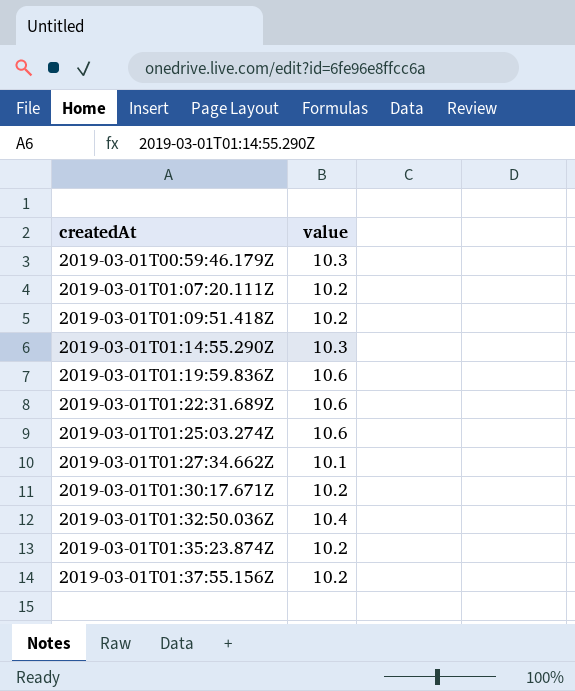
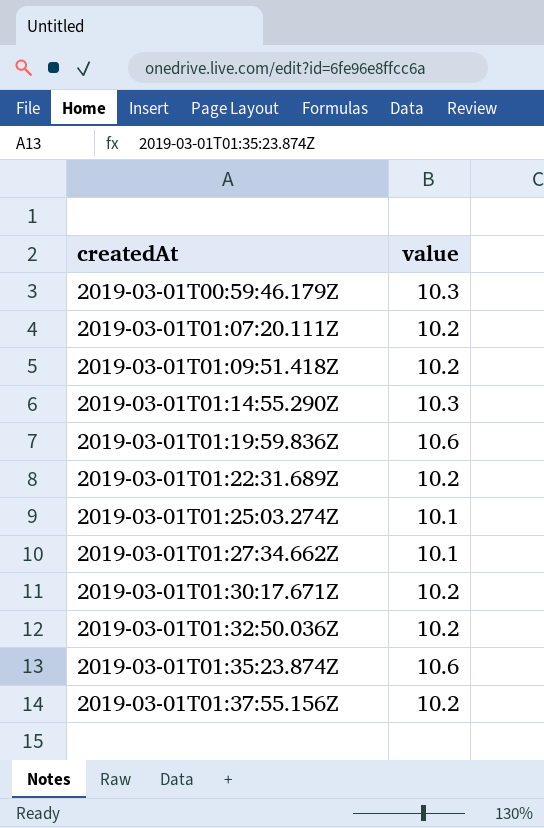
2019-03-01T01:22:31.689Z | value: 10.6 -> 10.2
2019-03-01T01:25:03.274Z | value: 10.6 -> 10.1
2019-03-01T01:32:50.036Z | value: 10.4 -> 10.2
2019-03-01T01:35:23.874Z | value: 10.2 -> 10.6

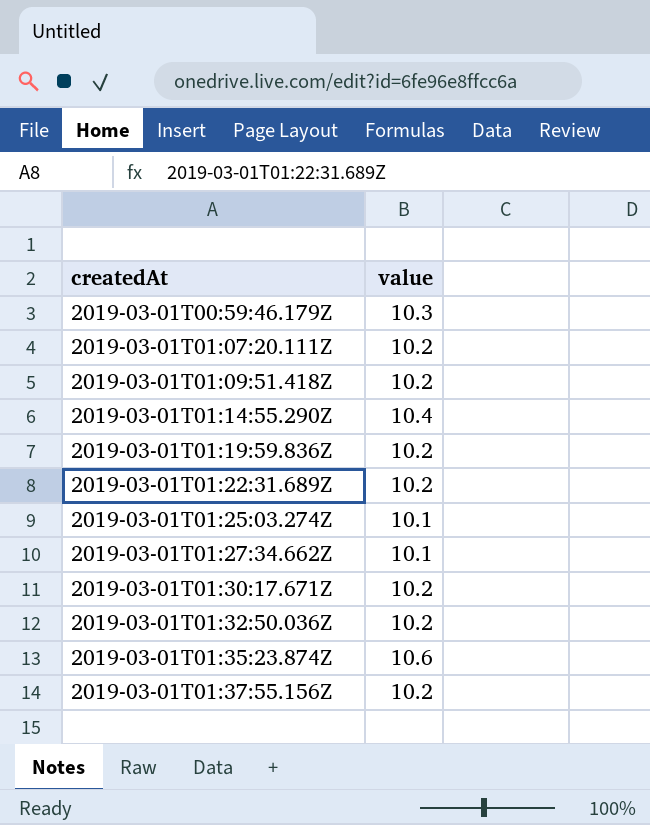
2019-03-01T01:14:55.290Z | value: 10.3 -> 10.4
2019-03-01T01:19:59.836Z | value: 10.6 -> 10.2

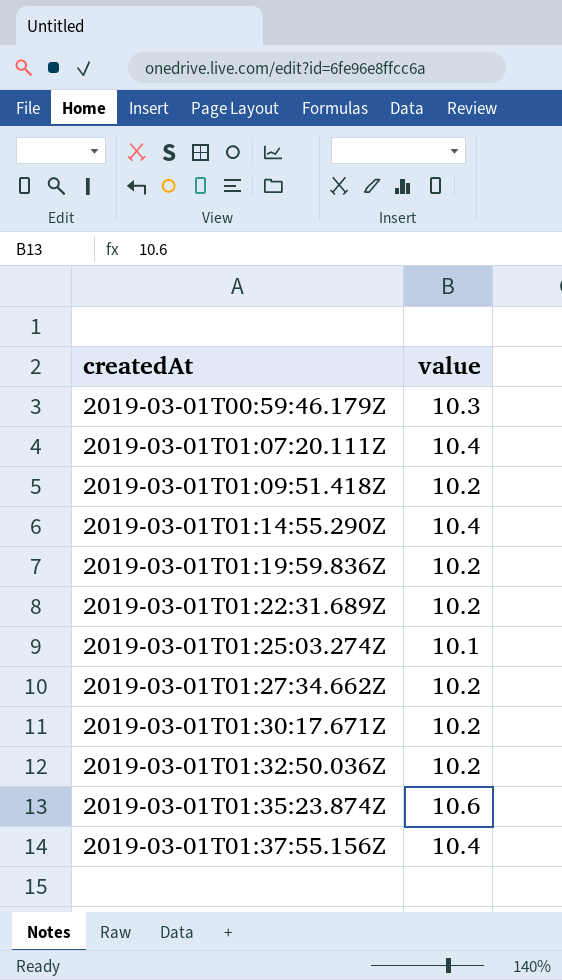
2019-03-01T01:07:20.111Z | value: 10.2 -> 10.4
2019-03-01T01:27:34.662Z | value: 10.1 -> 10.2
2019-03-01T01:37:55.156Z | value: 10.2 -> 10.4

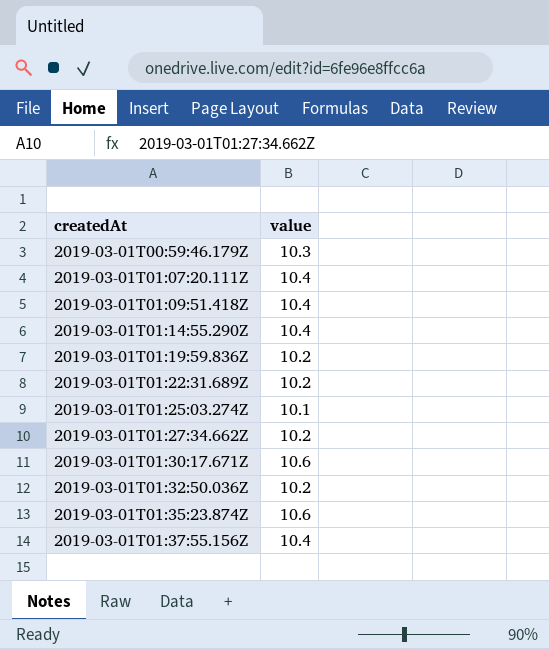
2019-03-01T01:09:51.418Z | value: 10.2 -> 10.4
2019-03-01T01:30:17.671Z | value: 10.2 -> 10.6

